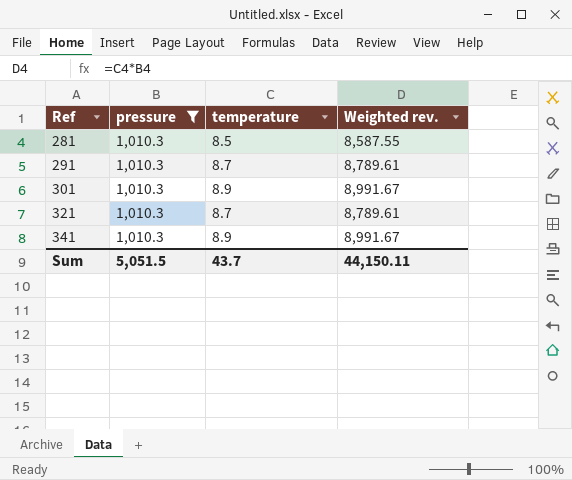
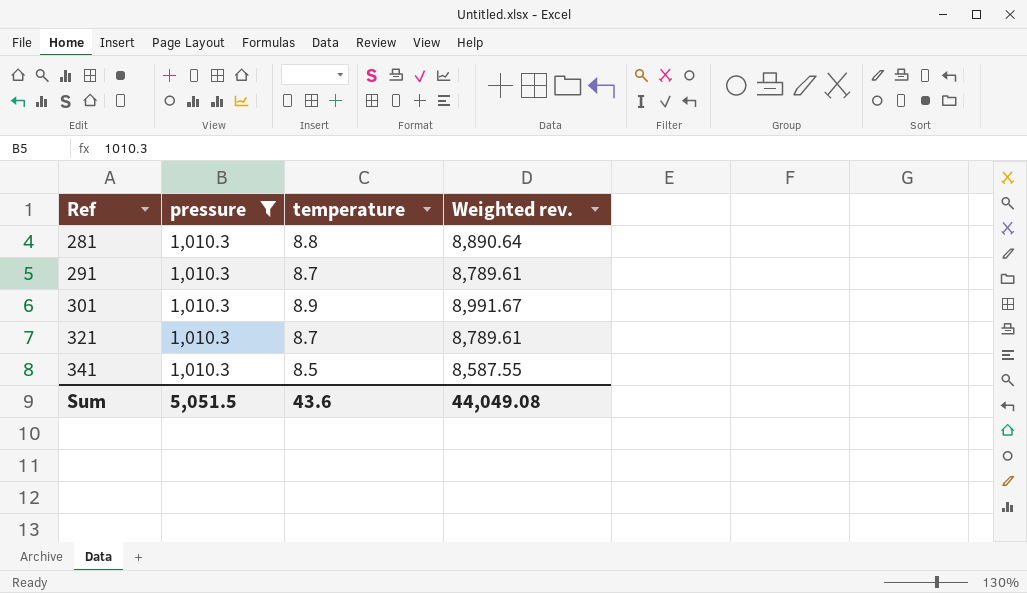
281 | temperature: 8.5 -> 8.8
281 | Weighted rev.: 8,587.55 -> 8,890.64
341 | temperature: 8.9 -> 8.5
341 | Weighted rev.: 8,991.67 -> 8,587.55
Sum | temperature: 43.7 -> 43.6
Sum | Weighted rev.: 44,150.11 -> 44,049.08

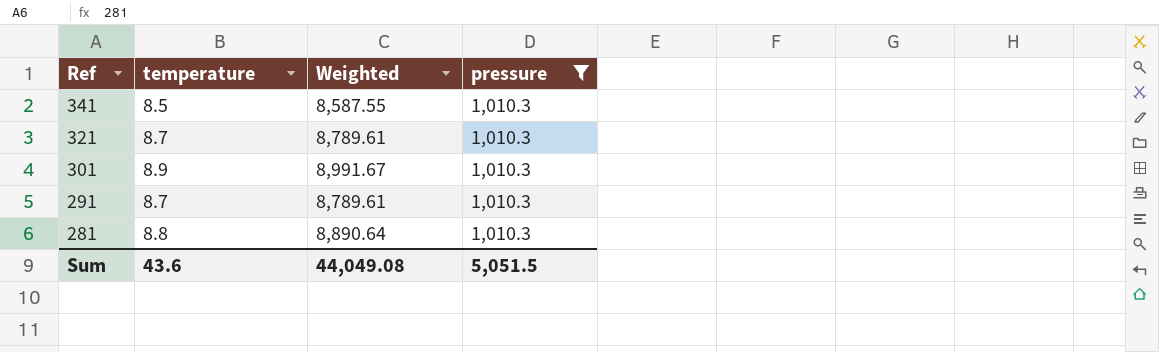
row order: Ref ascending -> Ref descending
column name: Weighted rev. -> Weighted
column pressure | position: 2 -> 4

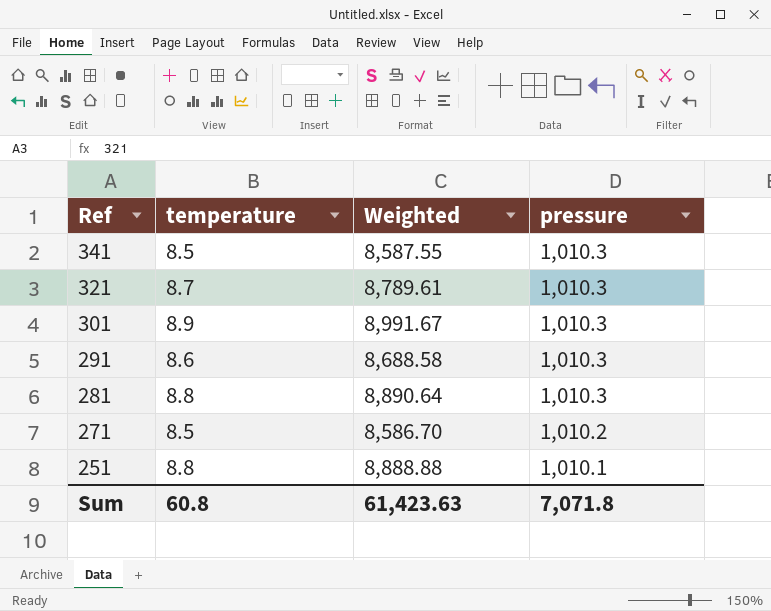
filter: pressure = 1,010.3 -> none
291 | temperature: 8.7 -> 8.6
291 | Weighted: 8,789.61 -> 8,688.58
Sum | temperature: 43.6 -> 60.8
Sum | Weighted: 44,049.08 -> 61,423.63
Sum | pressure: 5,051.5 -> 7,071.8

